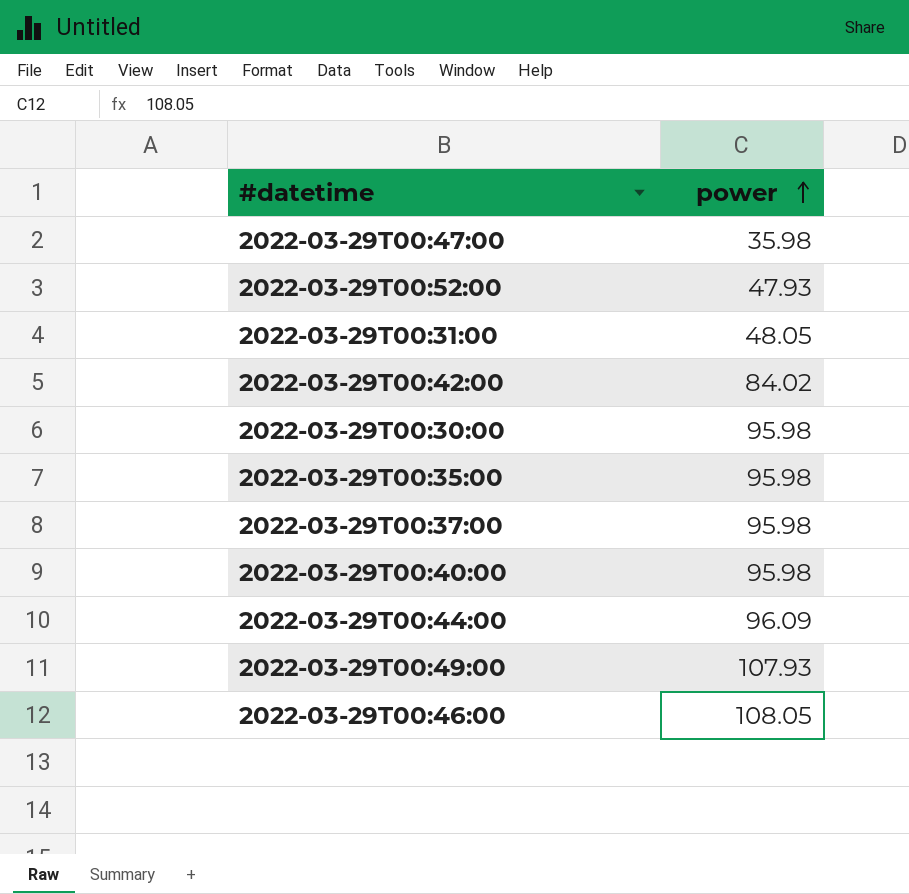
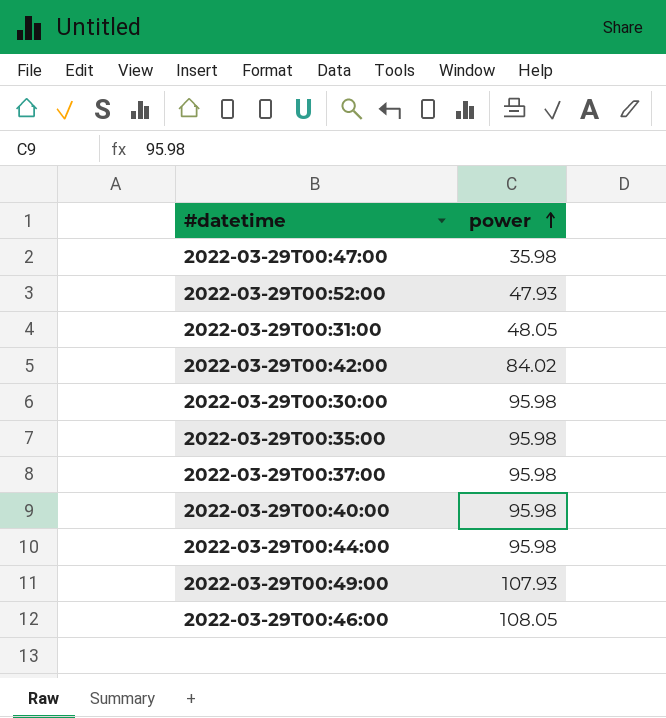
2022-03-29T00:44:00 | power: 96.09 -> 95.98

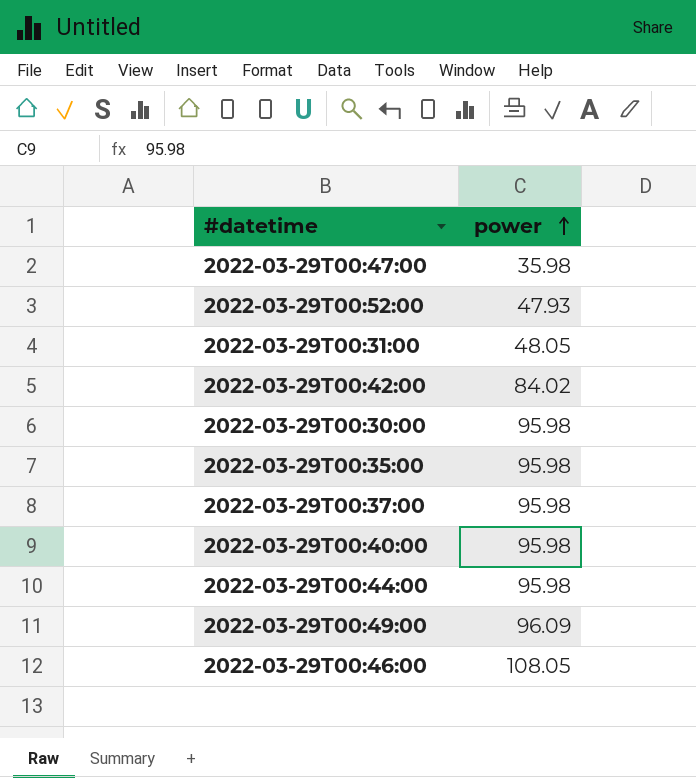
2022-03-29T00:49:00 | power: 107.93 -> 96.09

